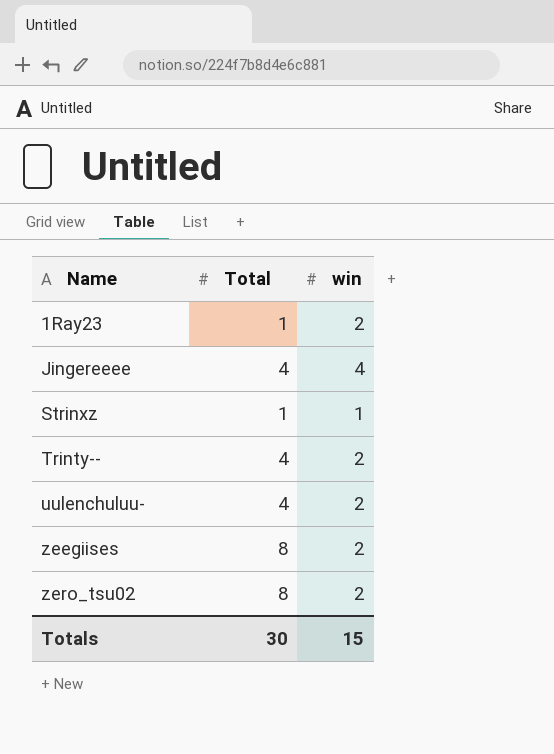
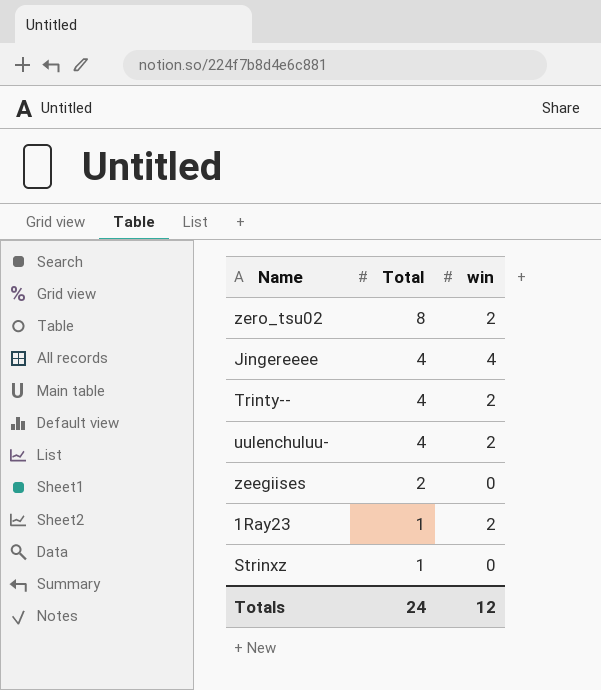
row order: Name ascending -> Total descending
zeegiises | Total: 8 -> 2
zeegiises | win: 2 -> 0
Strinxz | win: 1 -> 0
Totals | Total: 30 -> 24
Totals | win: 15 -> 12

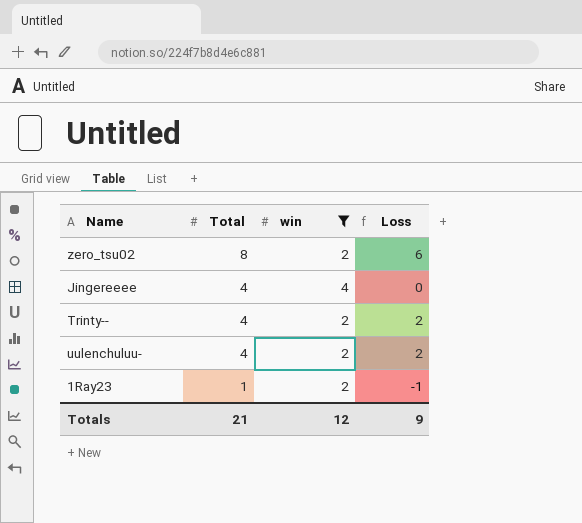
filter: none -> win != 0
column Loss | formula: none -> [Total] - [win]
Totals | Total: 24 -> 21

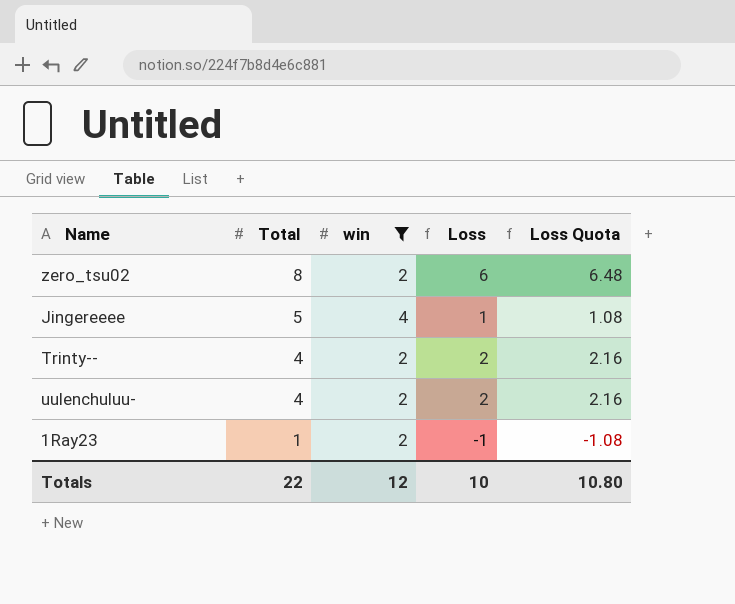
column Loss Quota | formula: none -> [Loss] * 1.08
Jingereeee | Total: 4 -> 5
Jingereeee | Loss: 0 -> 1
Totals | Total: 21 -> 22
Totals | Loss: 9 -> 10

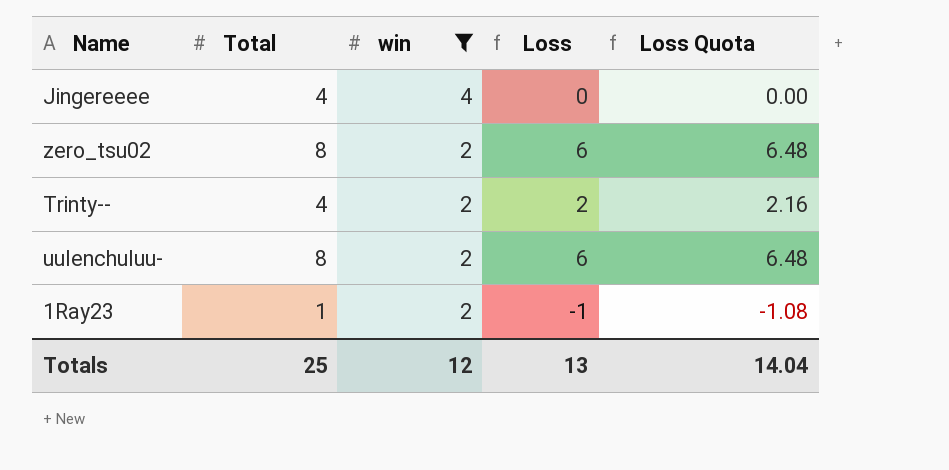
row order: Total descending -> win descending
Jingereeee | Total: 5 -> 4
Jingereeee | Loss: 1 -> 0
Jingereeee | Loss Quota: 1.08 -> 0.00
uulenchuluu- | Total: 4 -> 8
uulenchuluu- | Loss: 2 -> 6
uulenchuluu- | Loss Quota: 2.16 -> 6.48
Totals | Total: 22 -> 25
Totals | Loss: 10 -> 13
Totals | Loss Quota: 10.80 -> 14.04

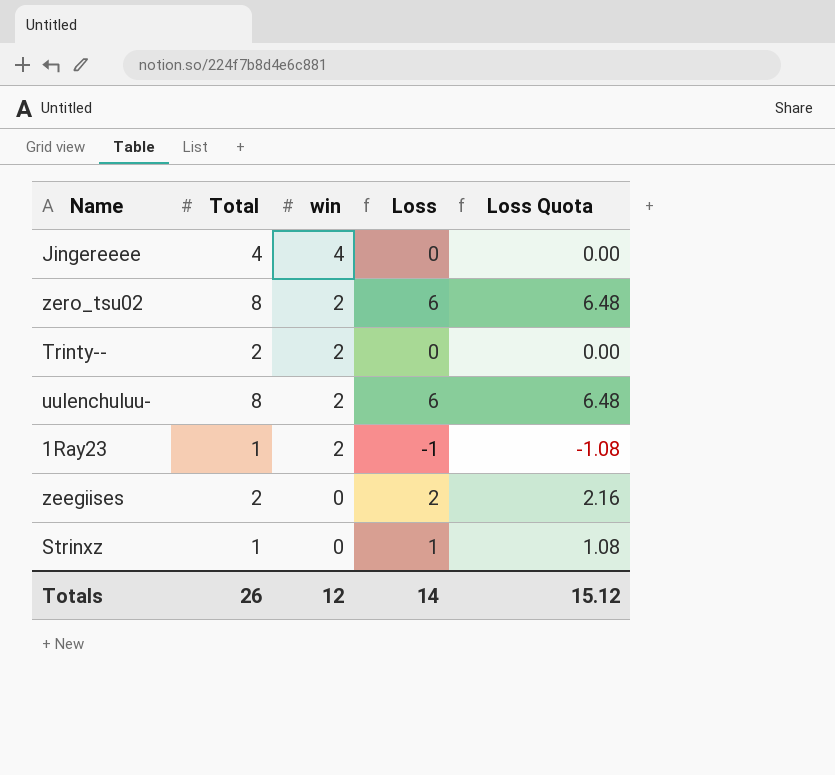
filter: win != 0 -> none
Trinty-- | Total: 4 -> 2
Trinty-- | Loss: 2 -> 0
Trinty-- | Loss Quota: 2.16 -> 0.00
Totals | Total: 25 -> 26
Totals | Loss: 13 -> 14
Totals | Loss Quota: 14.04 -> 15.12

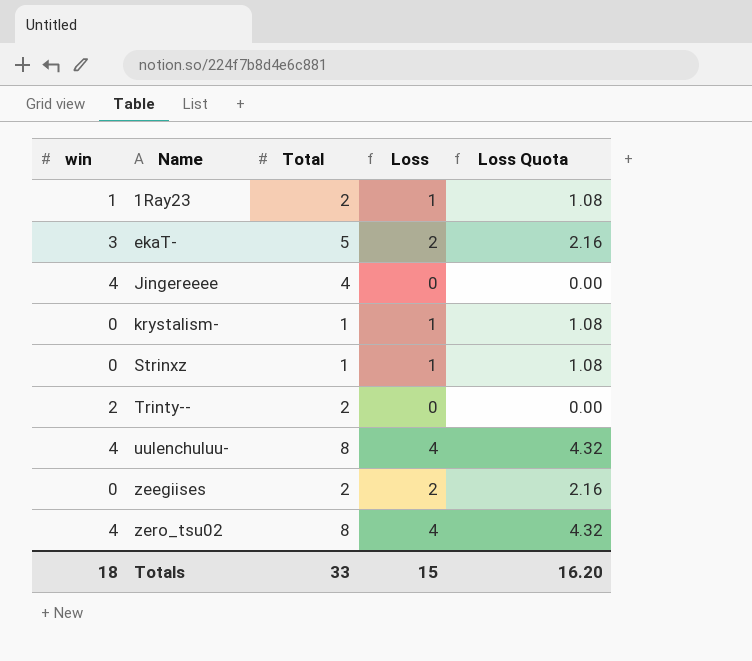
row order: win descending -> Name ascending
column win | position: 3 -> 1
1Ray23 | win: 2 -> 1
1Ray23 | Total: 1 -> 2
1Ray23 | Loss: -1 -> 1
1Ray23 | Loss Quota: -1.08 -> 1.08
row ekaT-: none -> 3 | 5 | 2 | 2.16
row krystalism-: none -> 0 | 1 | 1 | 1.08
uulenchuluu- | win: 2 -> 4
uulenchuluu- | Loss: 6 -> 4
uulenchuluu- | Loss Quota: 6.48 -> 4.32
zero_tsu02 | win: 2 -> 4
zero_tsu02 | Loss: 6 -> 4
zero_tsu02 | Loss Quota: 6.48 -> 4.32
Totals | win: 12 -> 18
Totals | Total: 26 -> 33
Totals | Loss: 14 -> 15
Totals | Loss Quota: 15.12 -> 16.20

